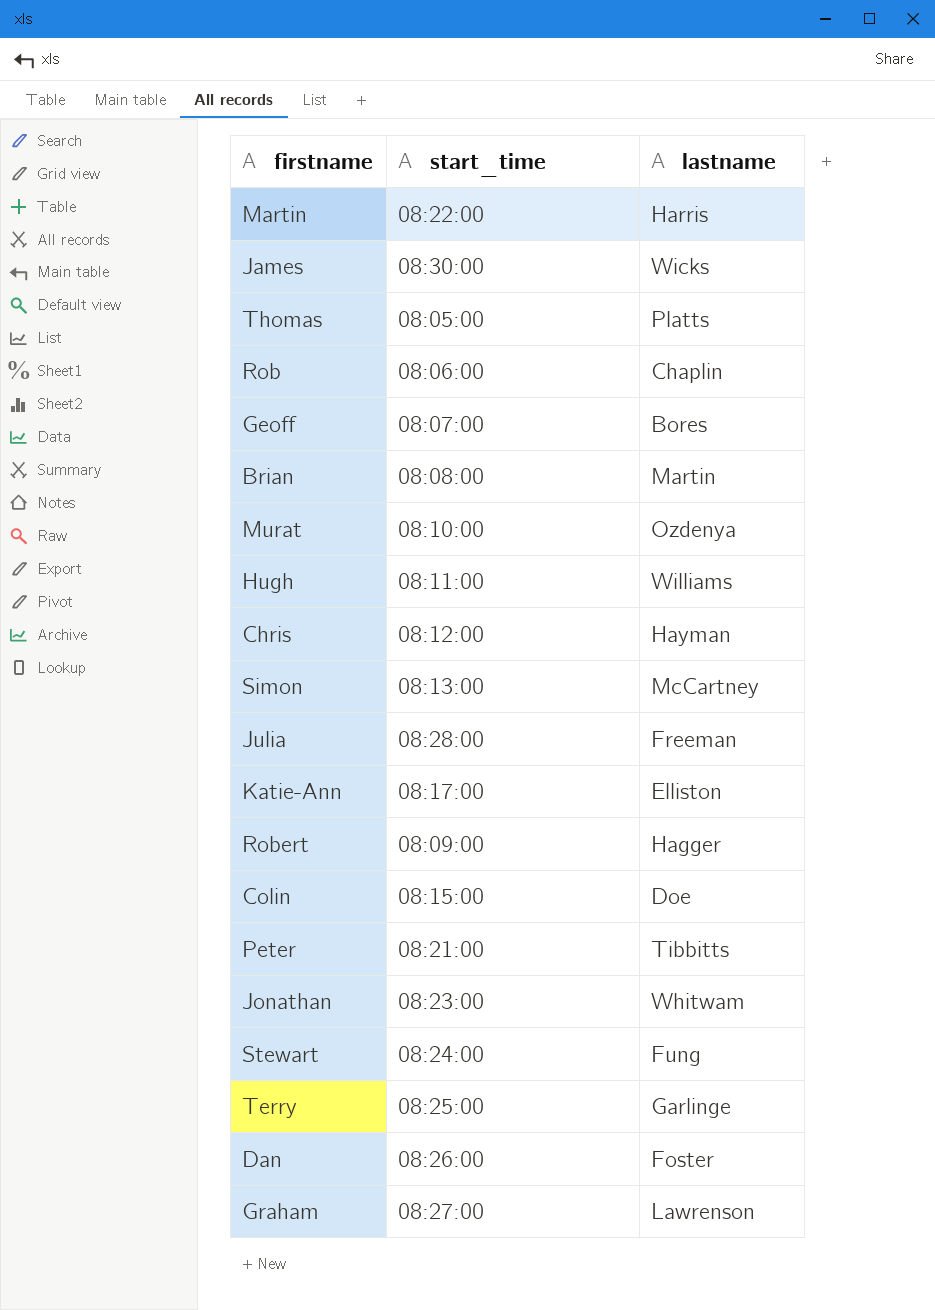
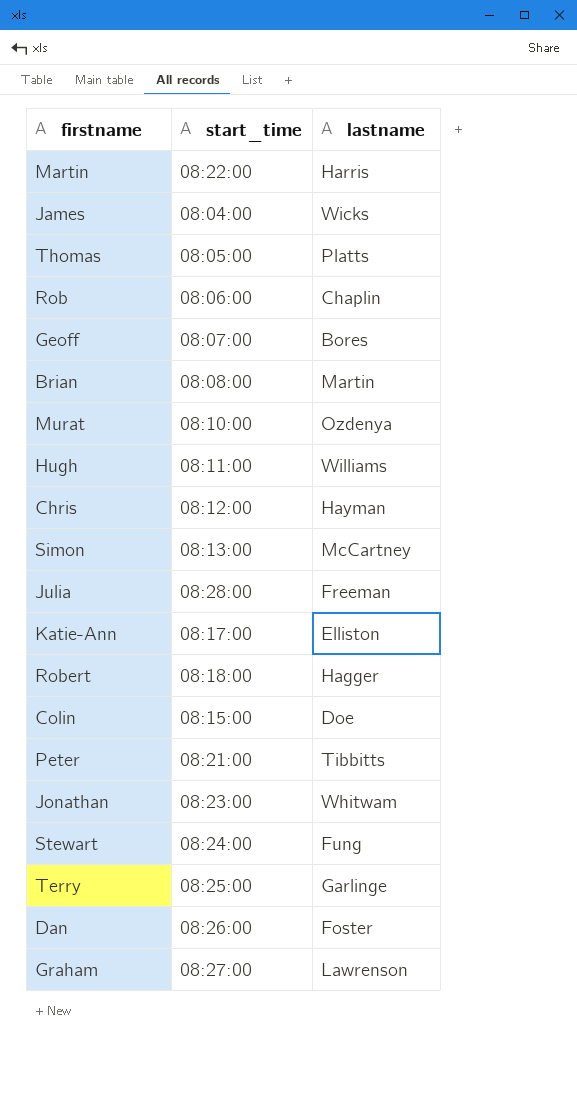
James | start_time: 08:30:00 -> 08:04:00
Robert | start_time: 08:09:00 -> 08:18:00

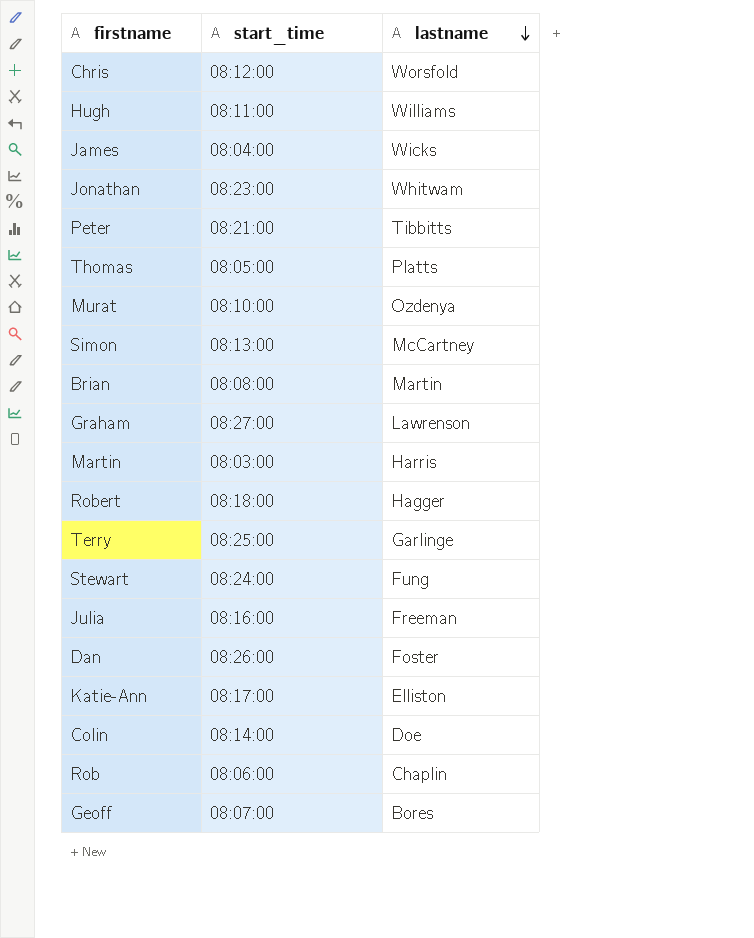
row order: none -> lastname descending
Chris | lastname: Hayman -> Worsfold
Martin | start_time: 08:22:00 -> 08:03:00
Julia | start_time: 08:28:00 -> 08:16:00
Colin | start_time: 08:15:00 -> 08:14:00

